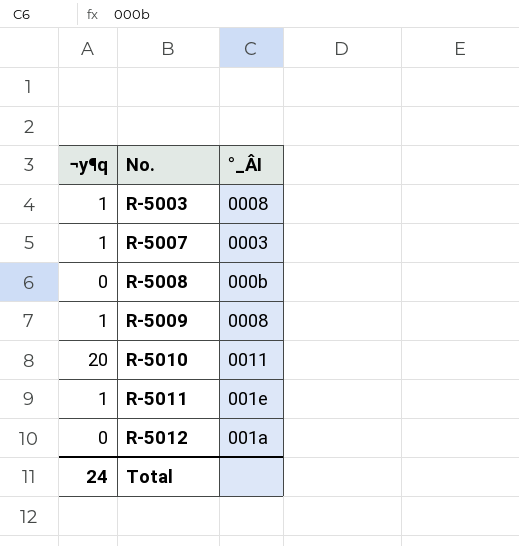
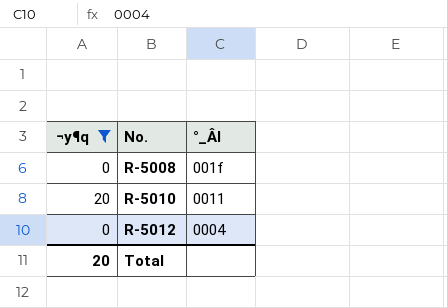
filter: none -> ¬y¶q != 1
R-5008 | °_ÂI: 000b -> 001f
R-5012 | °_ÂI: 001a -> 0004
Total | ¬y¶q: 24 -> 20

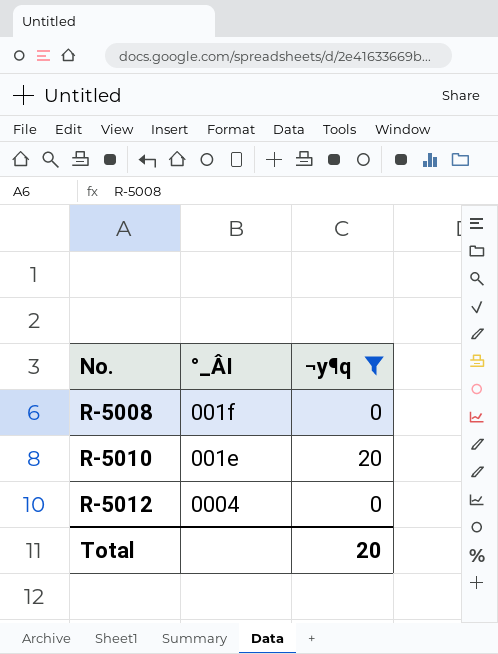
column ¬y¶q | position: 1 -> 3
R-5010 | °_ÂI: 0011 -> 001e

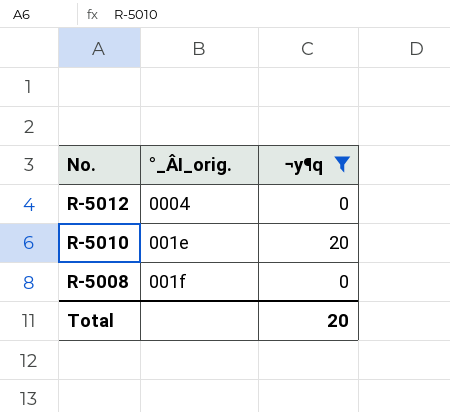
row order: No. ascending -> No. descending
column name: °_ÂI -> °_ÂI_orig.

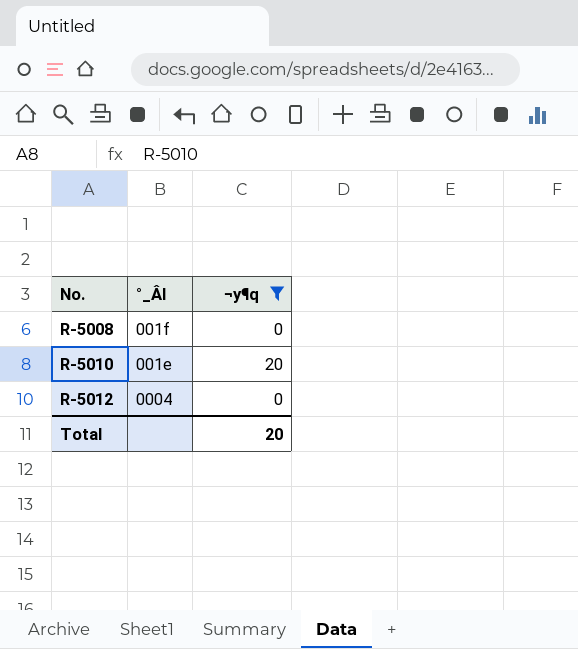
row order: No. descending -> No. ascending
column name: °_ÂI_orig. -> °_ÂI

